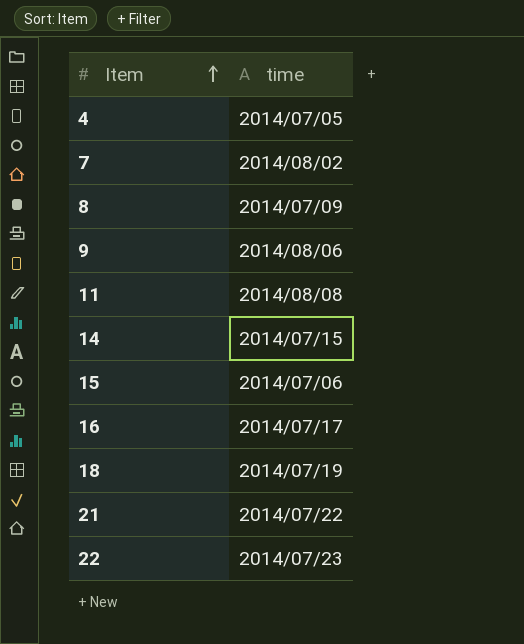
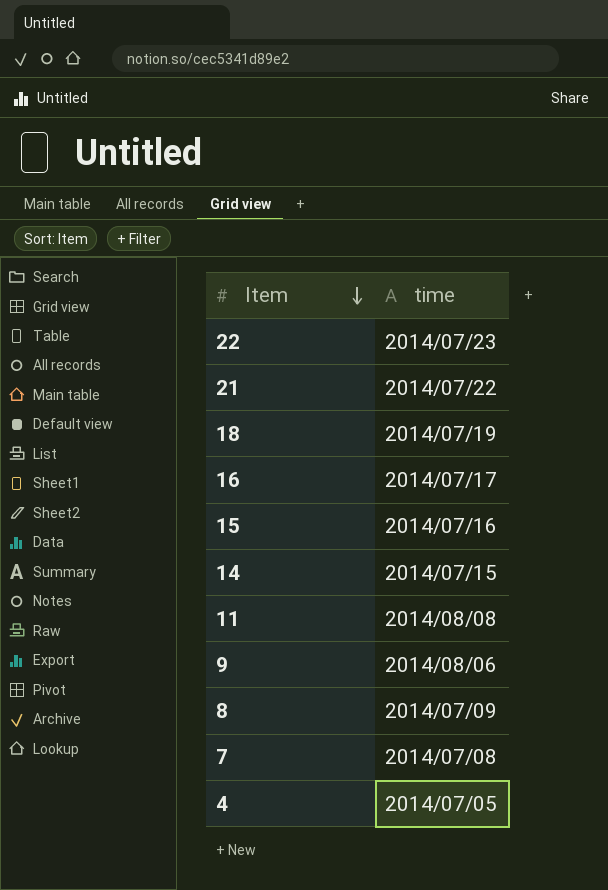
row order: Item ascending -> Item descending
15 | time: 2014/07/06 -> 2014/07/16
7 | time: 2014/08/02 -> 2014/07/08

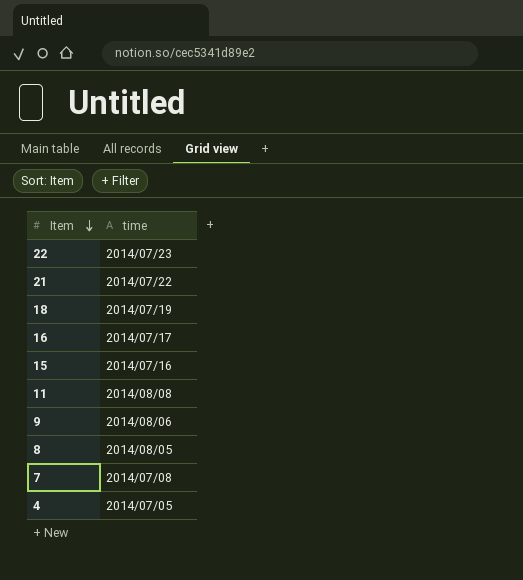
row 14: 2014/07/15 -> none
8 | time: 2014/07/09 -> 2014/08/05

